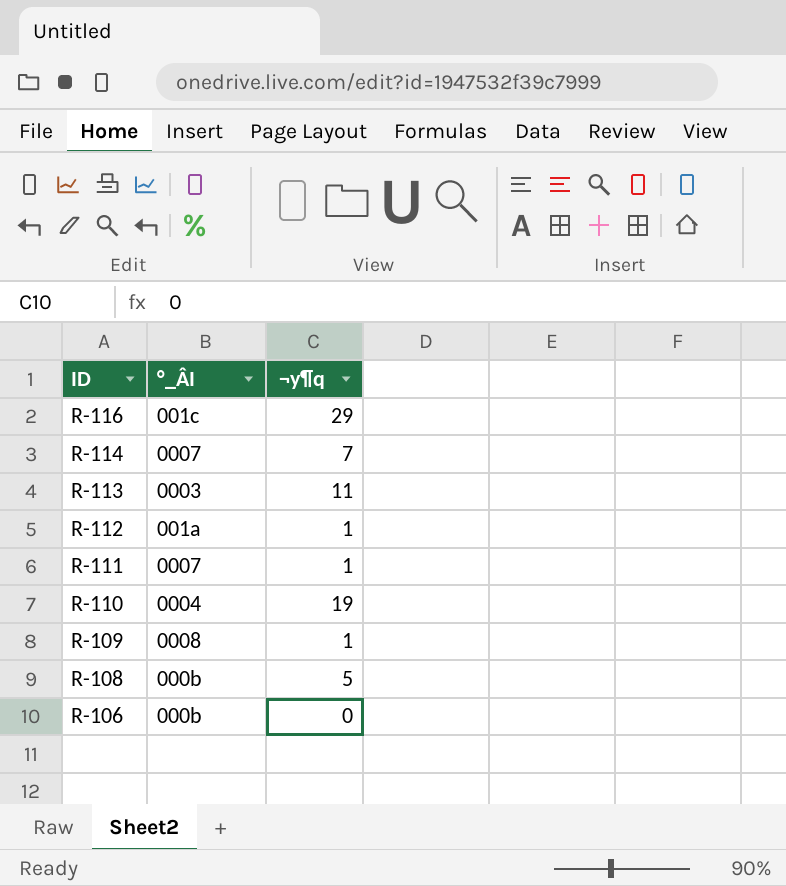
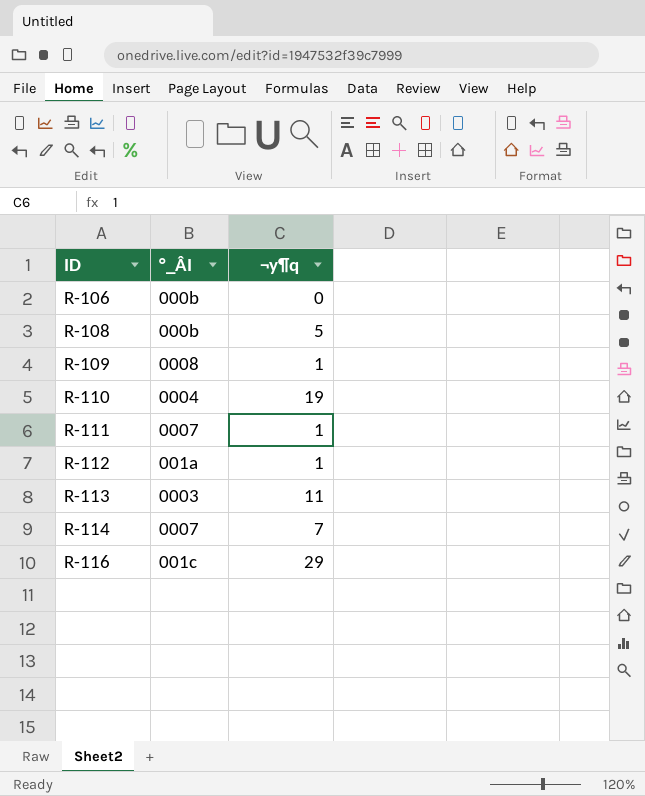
row order: ID descending -> ID ascending

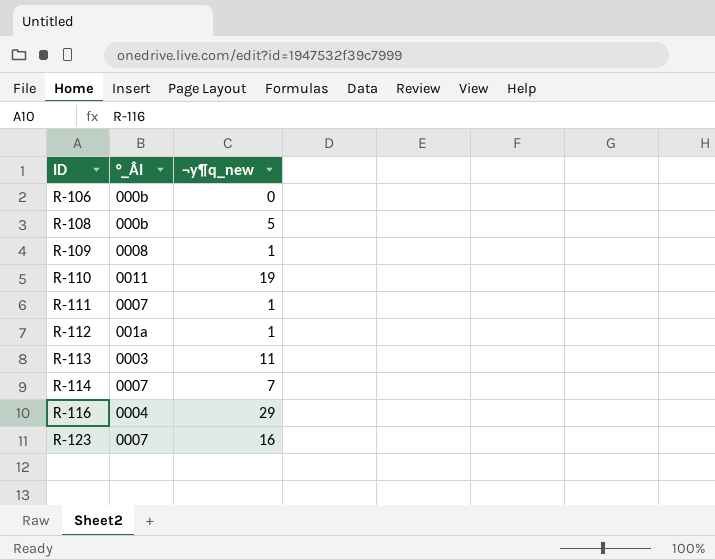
column name: ¬y¶q -> ¬y¶q_new
R-110 | °_ÂI: 0004 -> 0011
R-116 | °_ÂI: 001c -> 0004
row R-123: none -> 0007 | 16

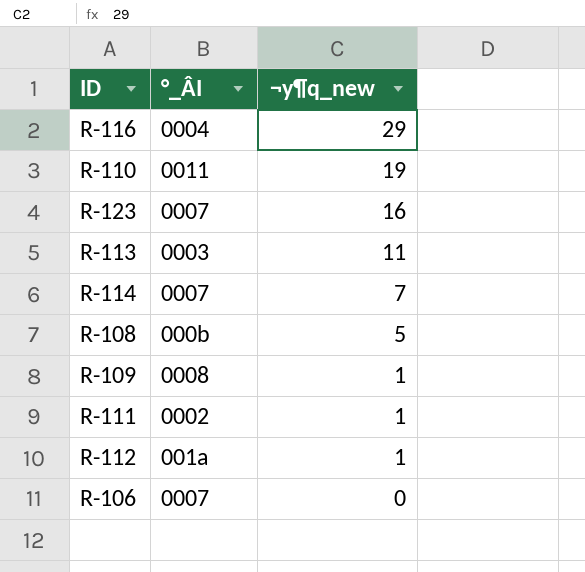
row order: ID ascending -> ¬y¶q_new descending
R-111 | °_ÂI: 0007 -> 0002
R-106 | °_ÂI: 000b -> 0007

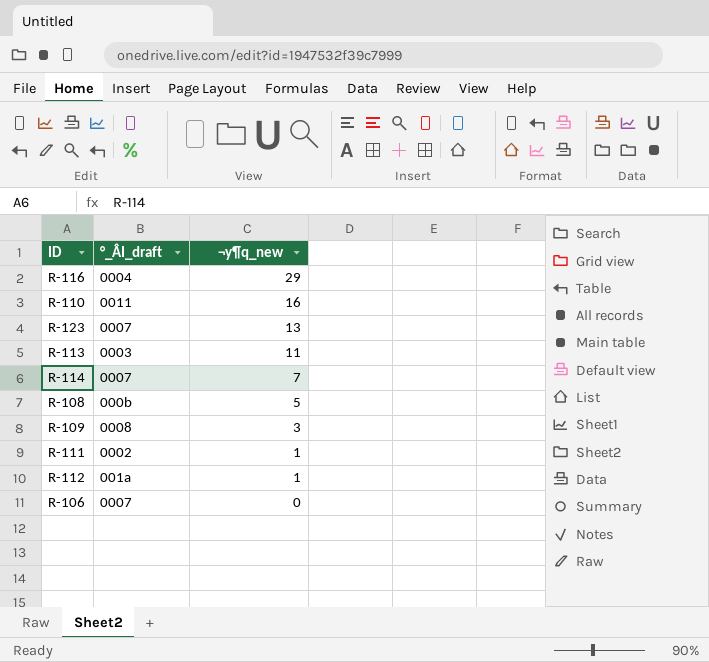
column name: °_ÂI -> °_ÂI_draft
R-110 | ¬y¶q_new: 19 -> 16
R-123 | ¬y¶q_new: 16 -> 13
R-109 | ¬y¶q_new: 1 -> 3

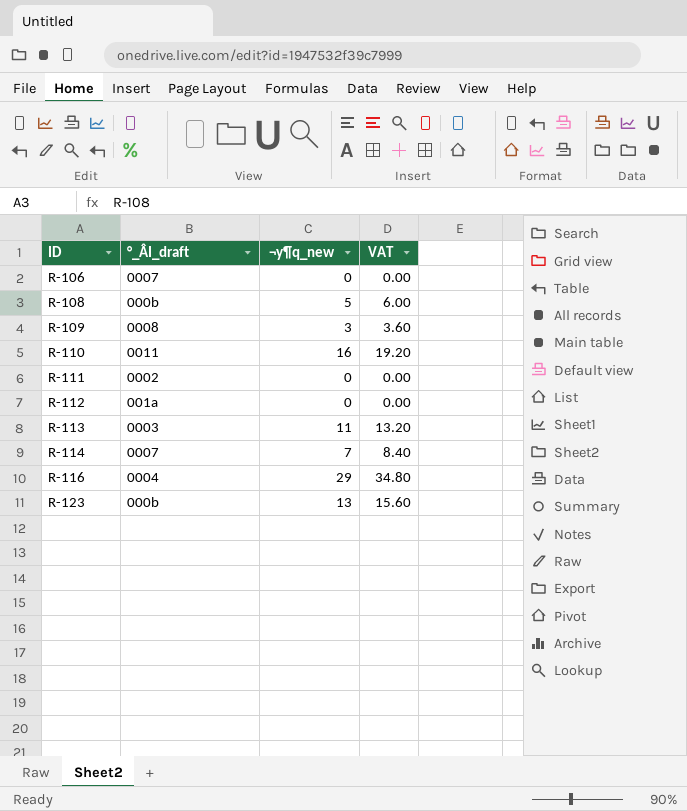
row order: ¬y¶q_new descending -> ID ascending
column VAT | formula: none -> [¬y¶q_new] * 1.2
R-111 | ¬y¶q_new: 1 -> 0
R-112 | ¬y¶q_new: 1 -> 0
R-123 | °_ÂI_draft: 0007 -> 000b

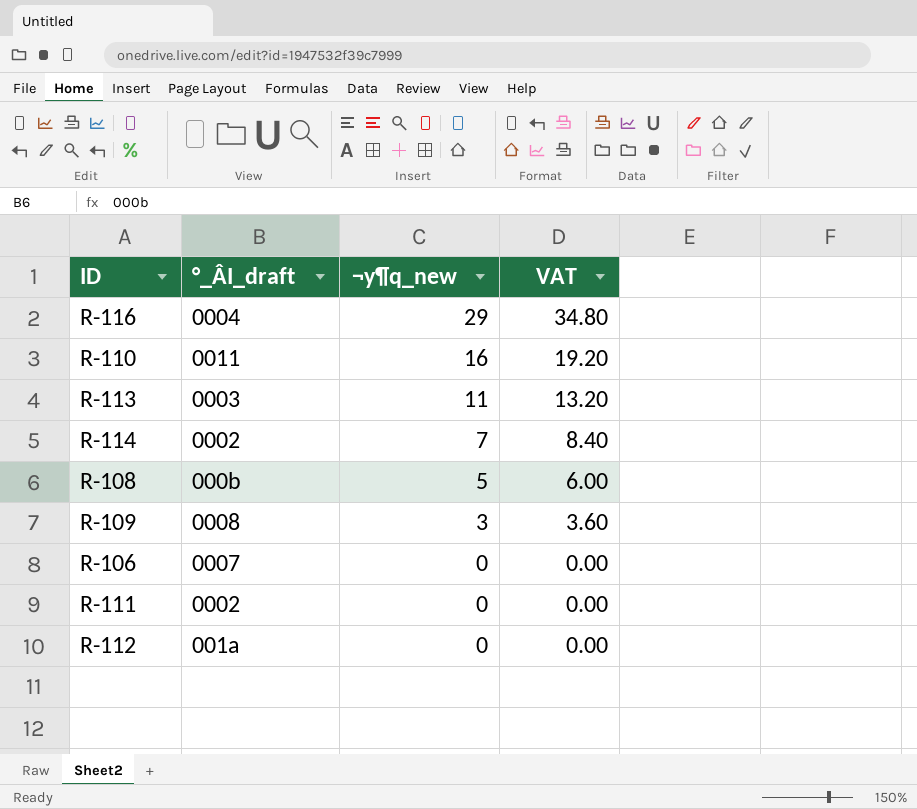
row order: ID ascending -> ¬y¶q_new descending
row R-123: 000b | 13 | 15.60 -> none
R-114 | °_ÂI_draft: 0007 -> 0002

